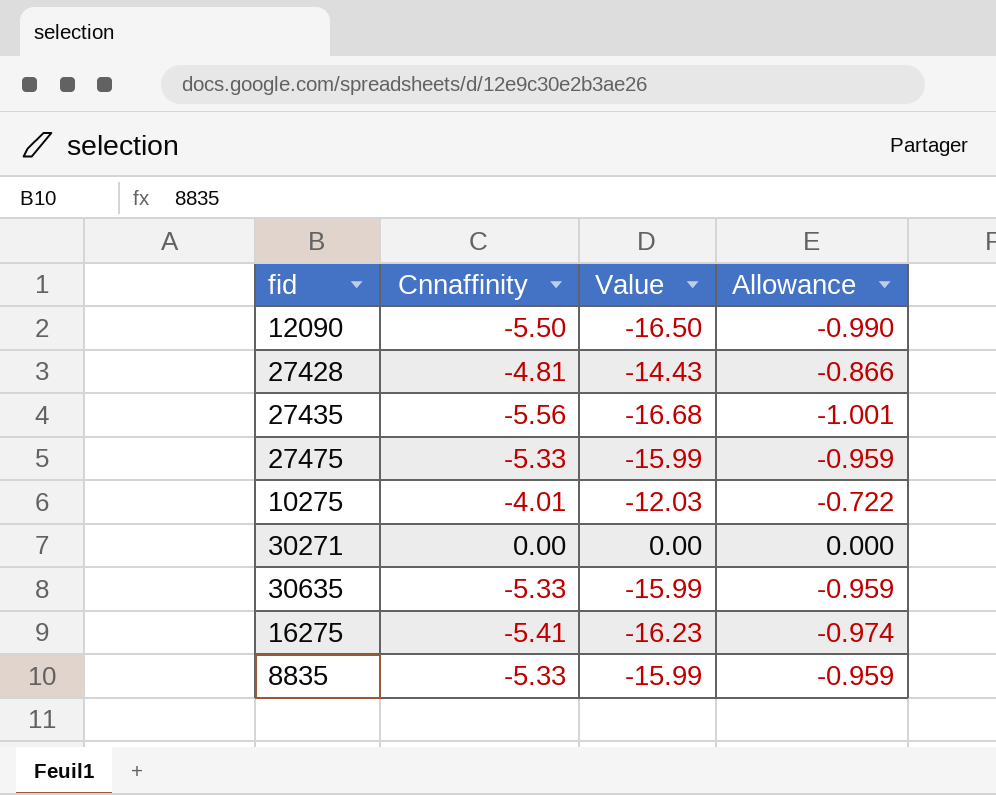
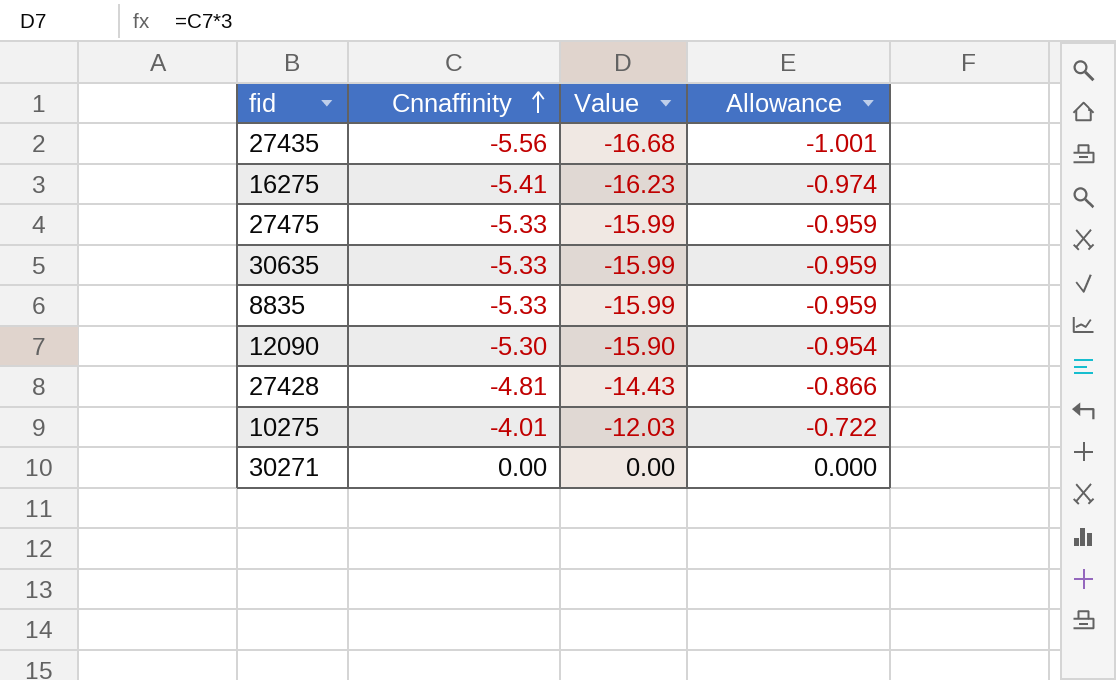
row order: none -> Cnnaffinity ascending
12090 | Cnnaffinity: -5.50 -> -5.30
12090 | Value: -16.50 -> -15.90
12090 | Allowance: -0.990 -> -0.954

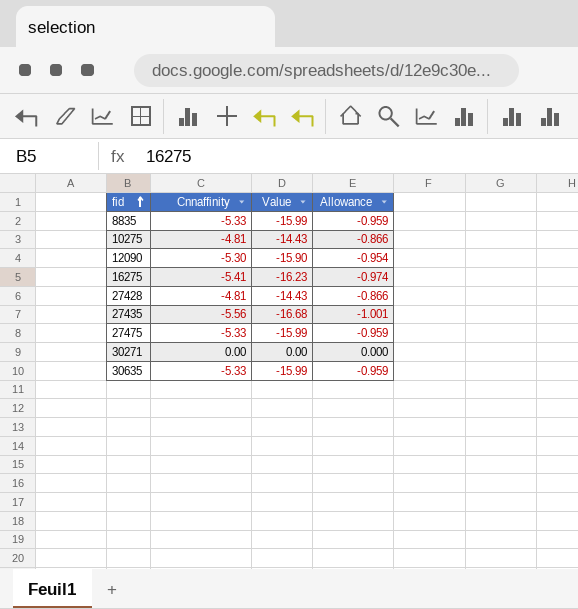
row order: Cnnaffinity ascending -> fid ascending
10275 | Cnnaffinity: -4.01 -> -4.81
10275 | Value: -12.03 -> -14.43
10275 | Allowance: -0.722 -> -0.866

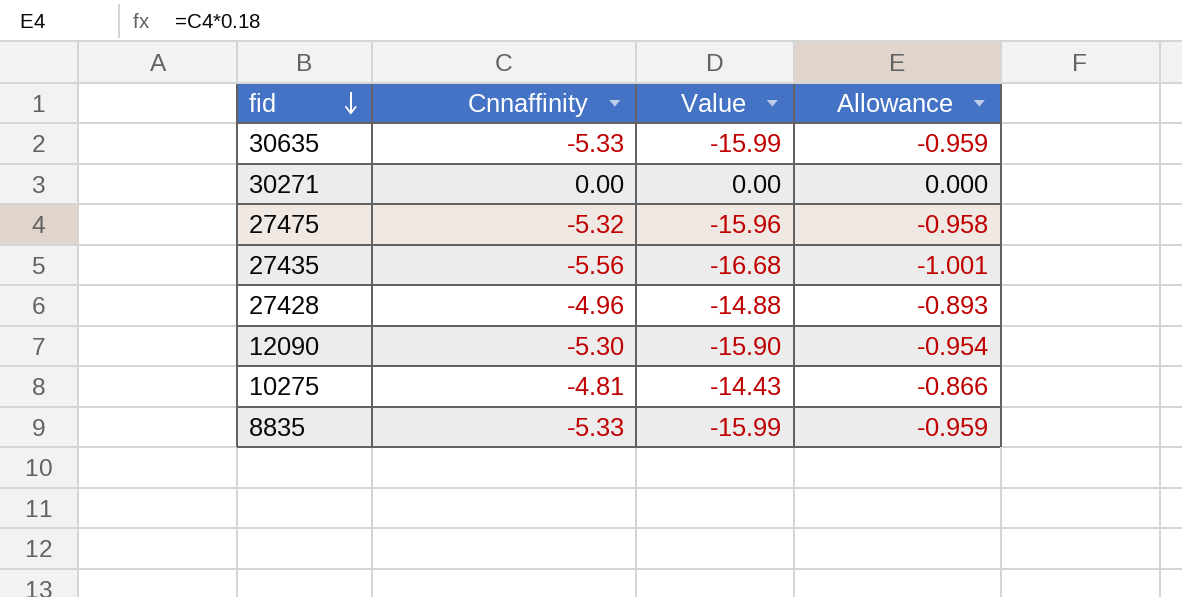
row order: fid ascending -> fid descending
row 16275: -5.41 | -16.23 | -0.974 -> none
27475 | Cnnaffinity: -5.33 -> -5.32
27475 | Value: -15.99 -> -15.96
27475 | Allowance: -0.959 -> -0.958
27428 | Cnnaffinity: -4.81 -> -4.96
27428 | Value: -14.43 -> -14.88
27428 | Allowance: -0.866 -> -0.893

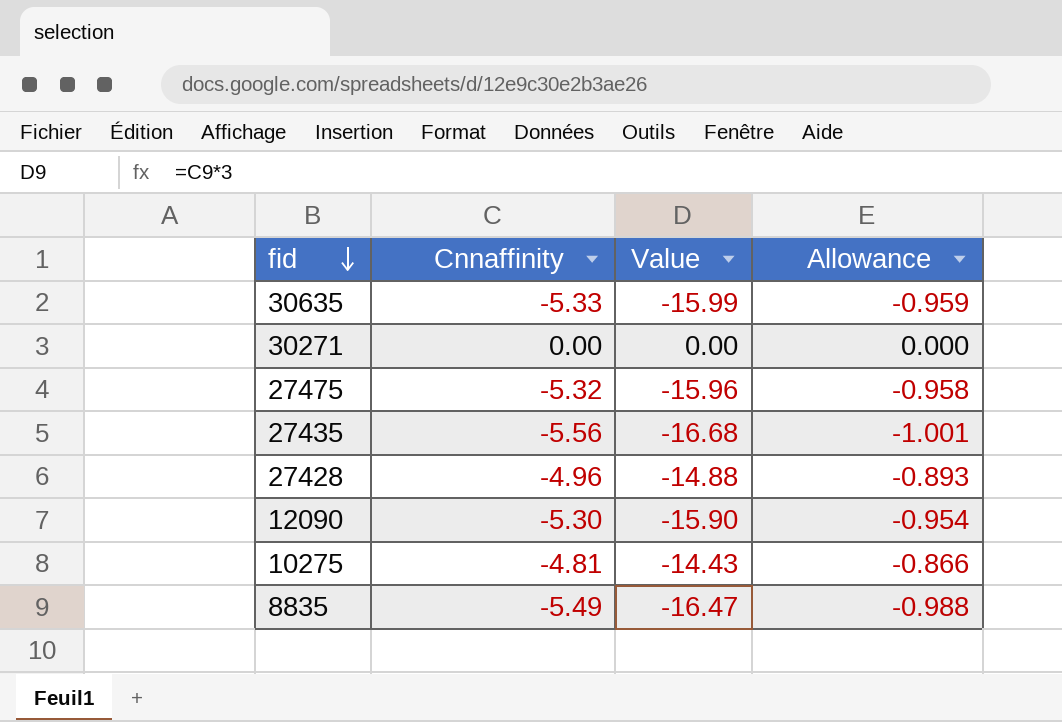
8835 | Cnnaffinity: -5.33 -> -5.49
8835 | Value: -15.99 -> -16.47
8835 | Allowance: -0.959 -> -0.988

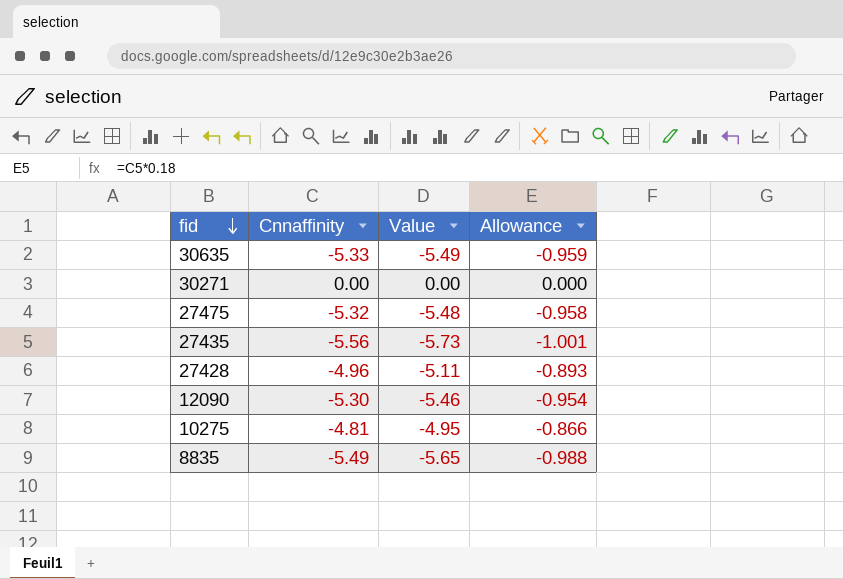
column Value | formula: [Cnnaffinity] * 3 -> [Cnnaffinity] * 1.03

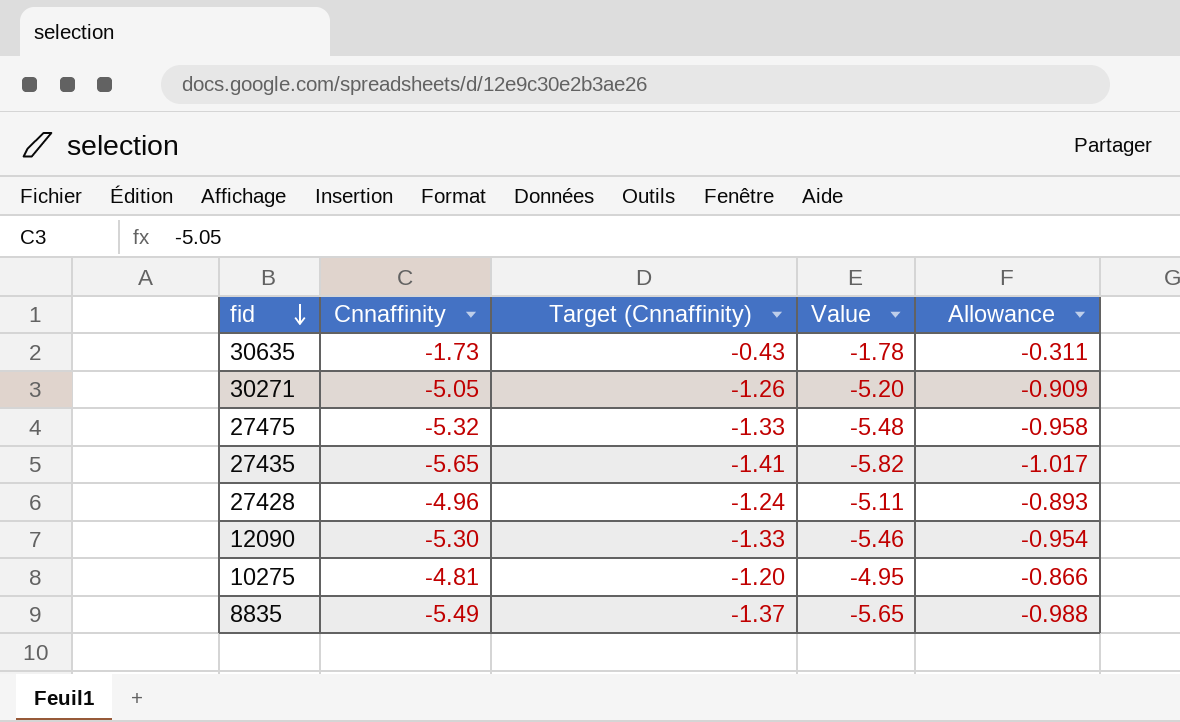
column Target (Cnnaffinity) | formula: none -> [Cnnaffinity] * 0.25
30635 | Cnnaffinity: -5.33 -> -1.73
30635 | Value: -5.49 -> -1.78
30635 | Allowance: -0.959 -> -0.311
30271 | Cnnaffinity: 0.00 -> -5.05
30271 | Value: 0.00 -> -5.20
30271 | Allowance: 0.000 -> -0.909
27435 | Cnnaffinity: -5.56 -> -5.65
27435 | Value: -5.73 -> -5.82
27435 | Allowance: -1.001 -> -1.017

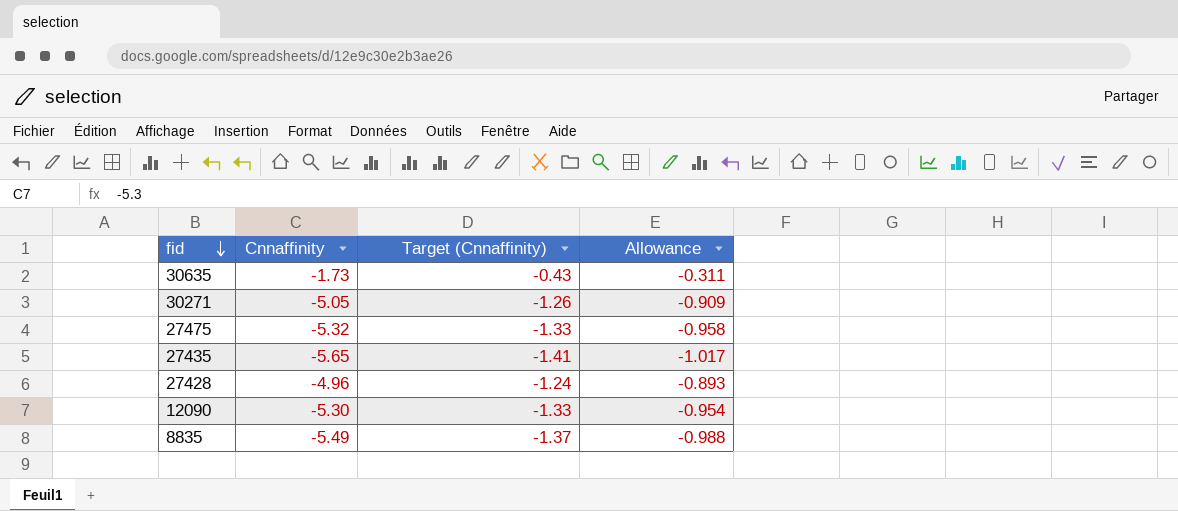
column Value | formula: [Cnnaffinity] * 1.03 -> none
row 10275: -4.81 | -1.20 | -4.95 | -0.866 -> none

